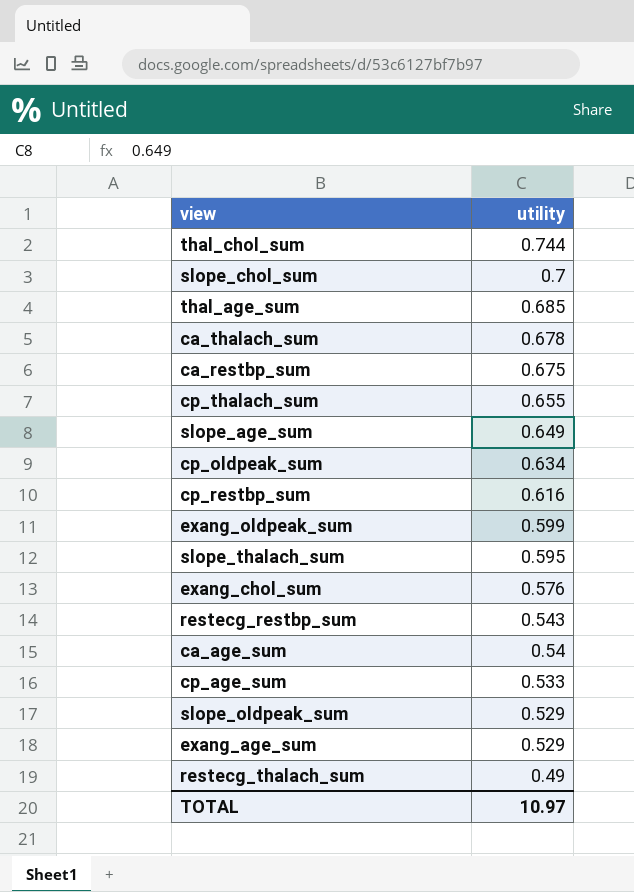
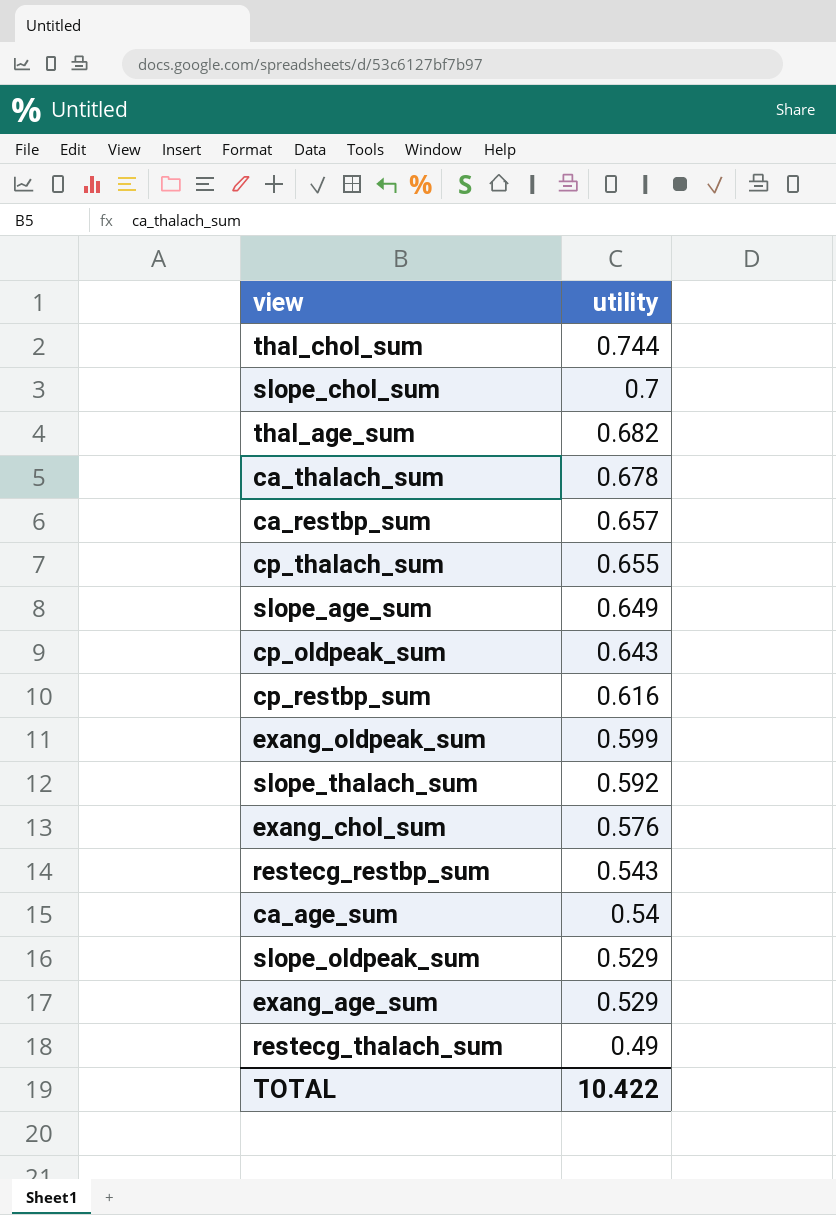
row cp_age_sum: 0.533 -> none
thal_age_sum | utility: 0.685 -> 0.682
ca_restbp_sum | utility: 0.675 -> 0.657
cp_oldpeak_sum | utility: 0.634 -> 0.643
slope_thalach_sum | utility: 0.595 -> 0.592
TOTAL | utility: 10.97 -> 10.422

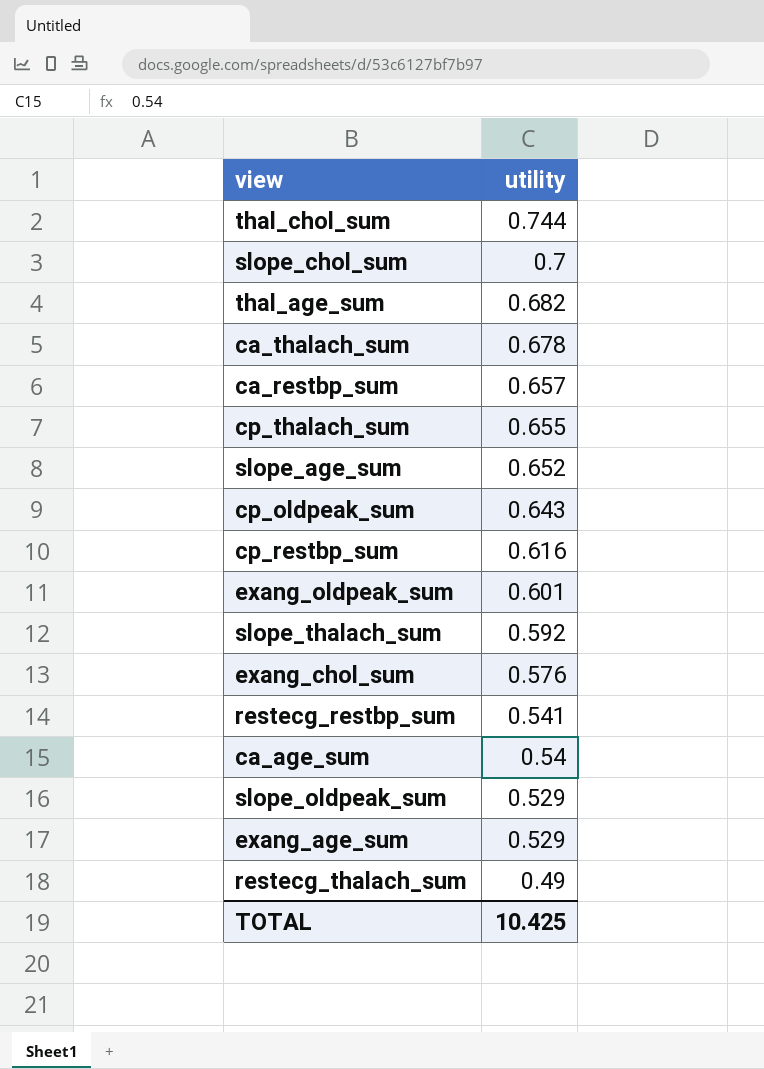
slope_age_sum | utility: 0.649 -> 0.652
exang_oldpeak_sum | utility: 0.599 -> 0.601
restecg_restbp_sum | utility: 0.543 -> 0.541
TOTAL | utility: 10.422 -> 10.425

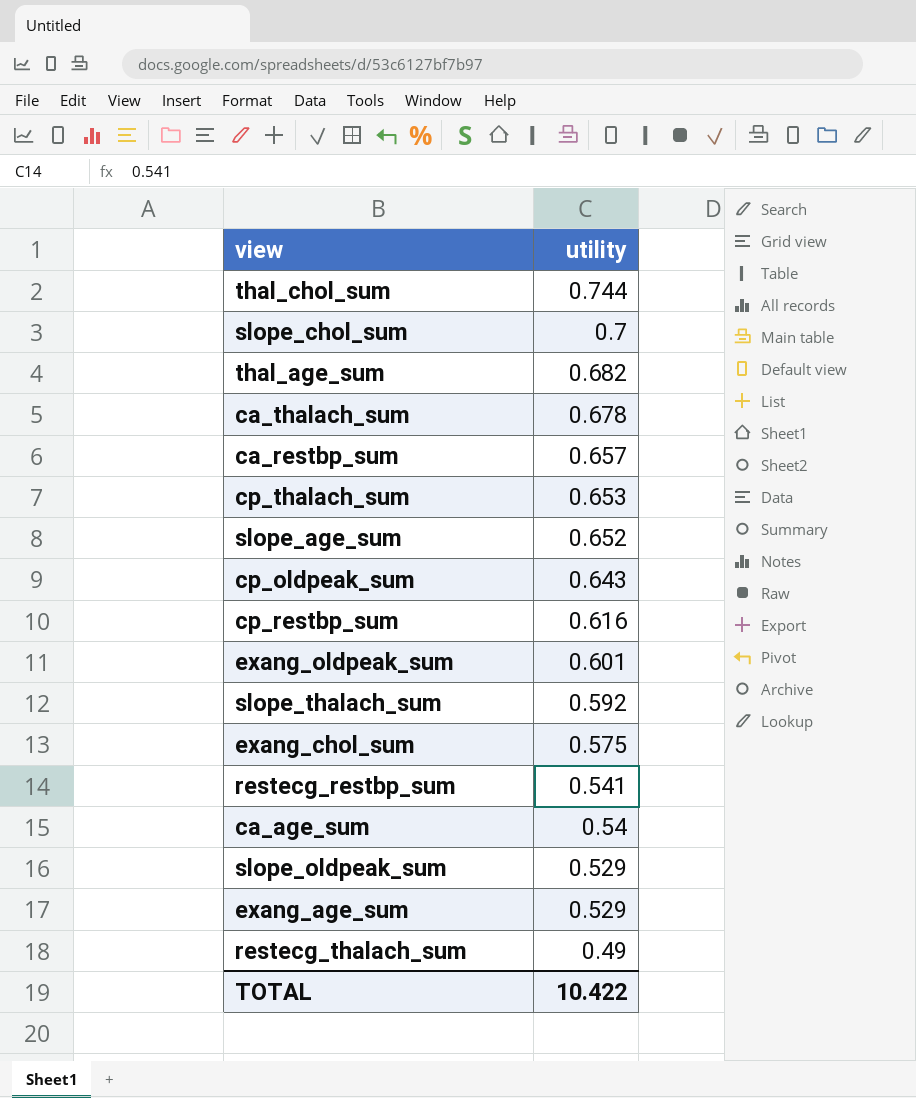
cp_thalach_sum | utility: 0.655 -> 0.653
exang_chol_sum | utility: 0.576 -> 0.575
TOTAL | utility: 10.425 -> 10.422

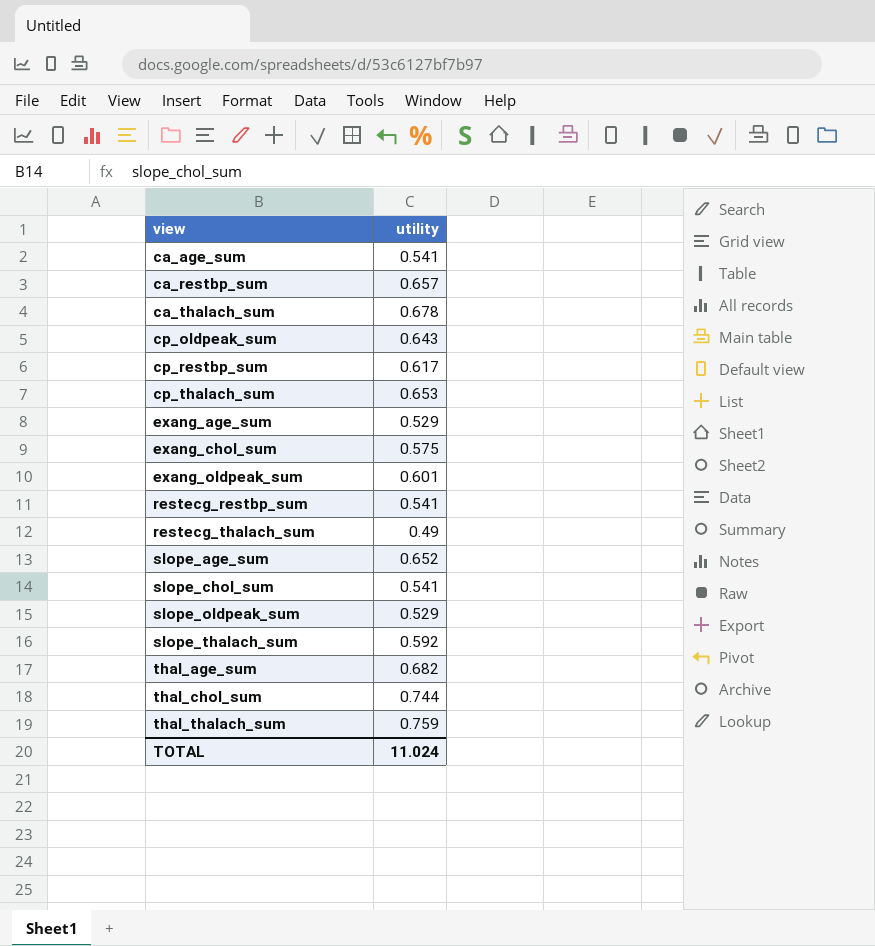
row order: utility descending -> view ascending
ca_age_sum | utility: 0.54 -> 0.541
cp_restbp_sum | utility: 0.616 -> 0.617
slope_chol_sum | utility: 0.7 -> 0.541
row thal_thalach_sum: none -> 0.759
TOTAL | utility: 10.422 -> 11.024

